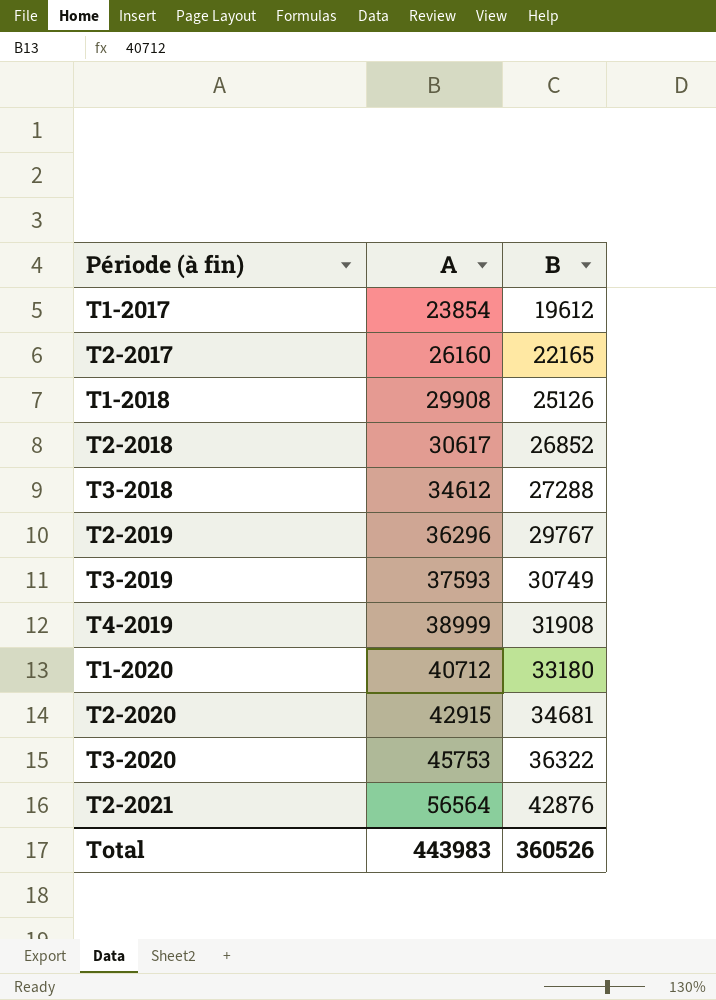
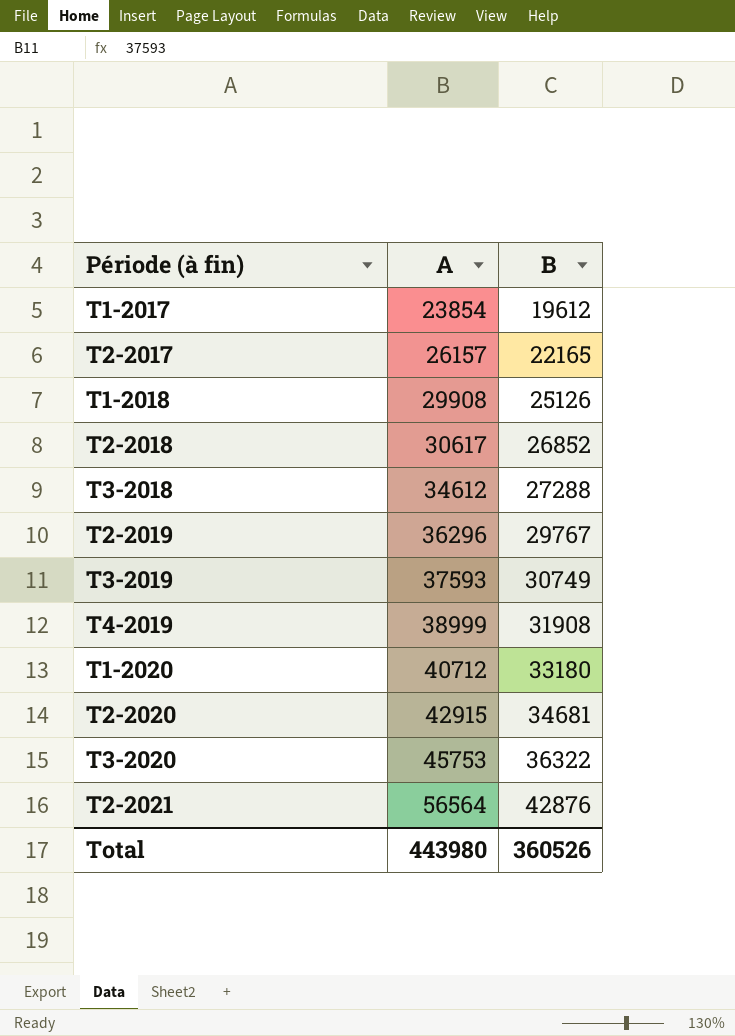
T2-2017 | A: 26160 -> 26157
Total | A: 443983 -> 443980

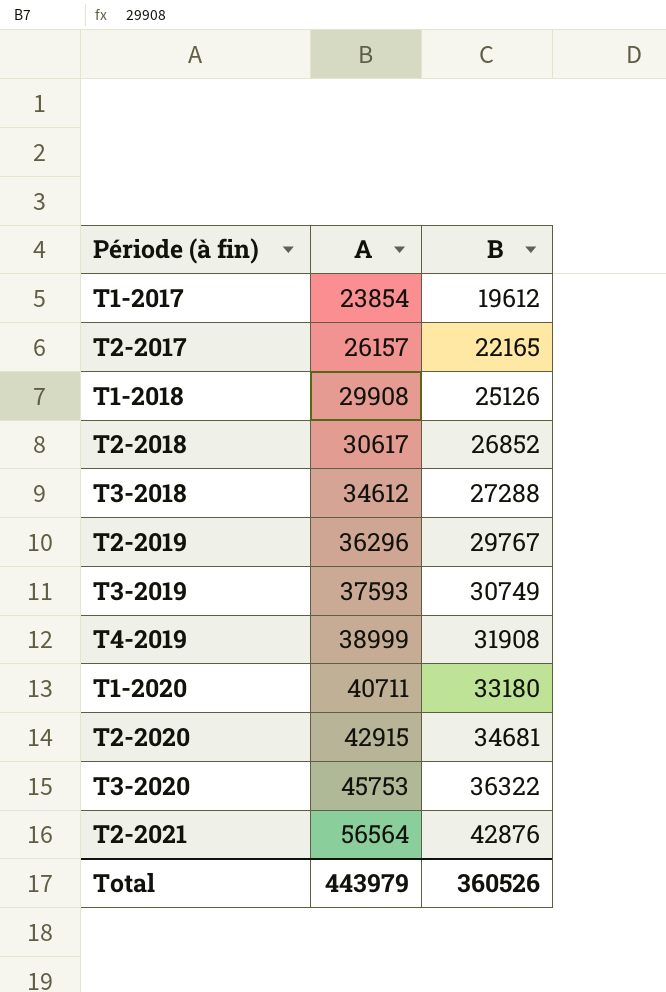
T1-2020 | A: 40712 -> 40711
Total | A: 443980 -> 443979

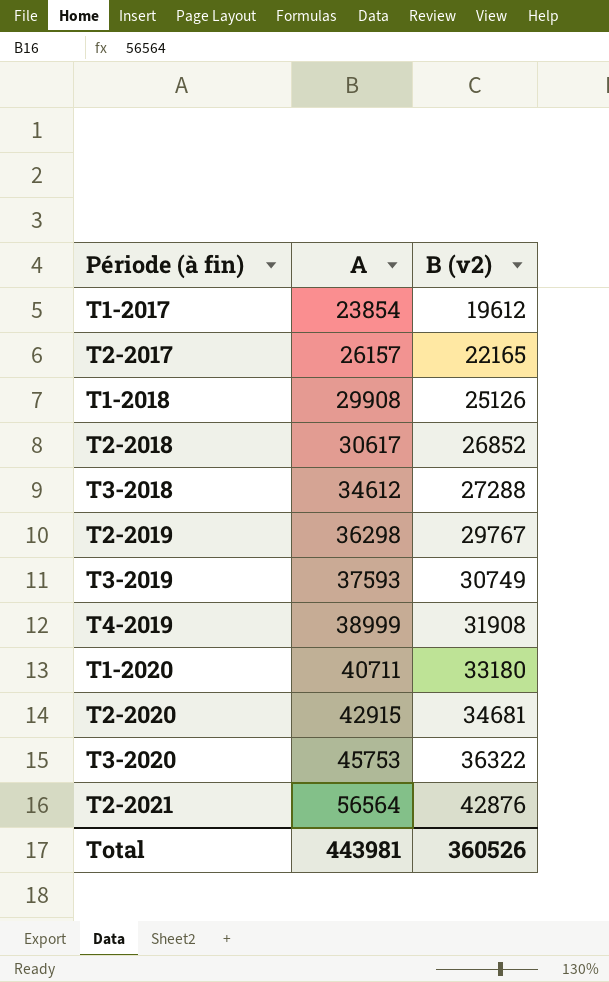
column name: B -> B (v2)
T2-2019 | A: 36296 -> 36298
Total | A: 443979 -> 443981

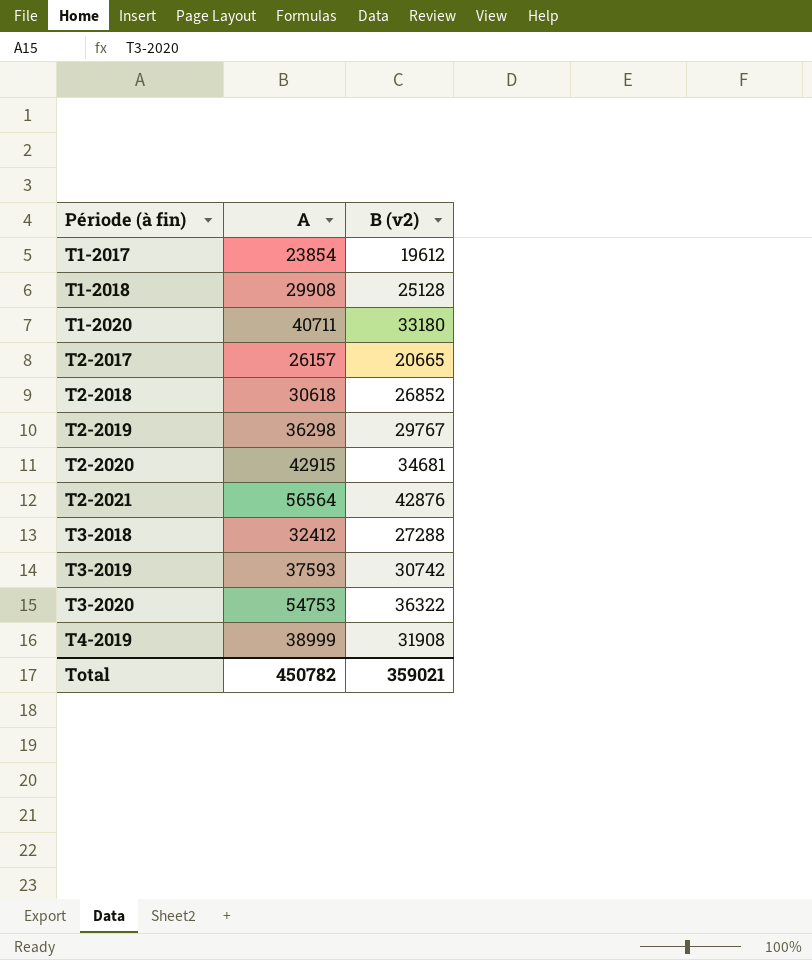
row order: A ascending -> Période (à fin) ascending
T1-2018 | B (v2): 25126 -> 25128
T2-2017 | B (v2): 22165 -> 20665
T2-2018 | A: 30617 -> 30618
T3-2018 | A: 34612 -> 32412
T3-2019 | B (v2): 30749 -> 30742
T3-2020 | A: 45753 -> 54753
Total | A: 443981 -> 450782
Total | B (v2): 360526 -> 359021

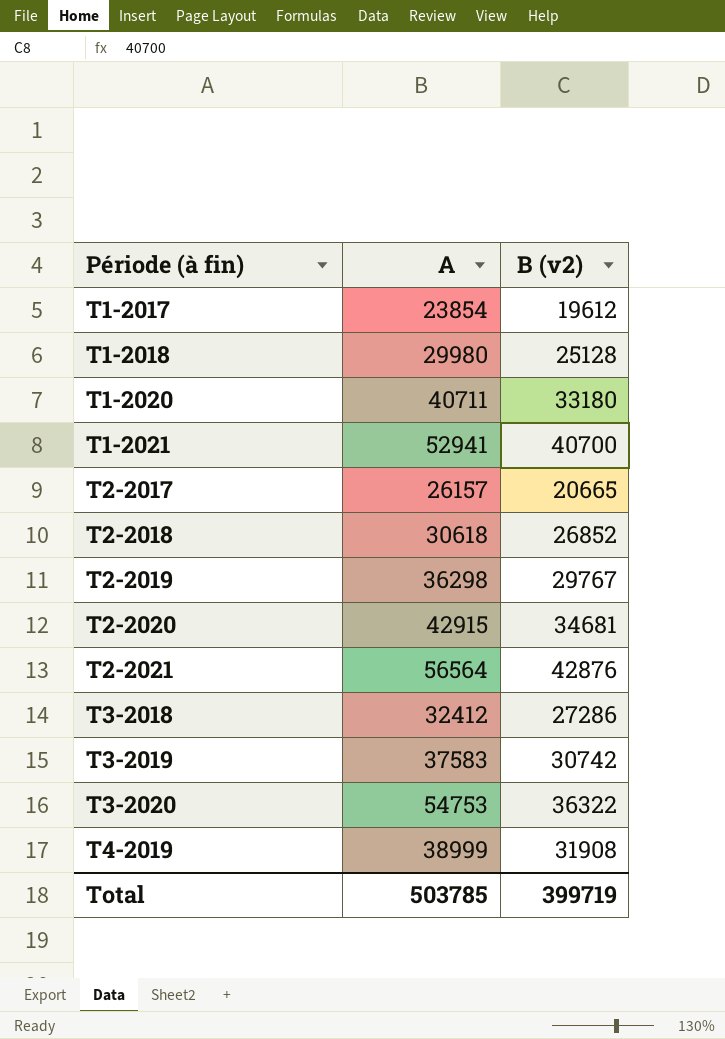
T1-2018 | A: 29908 -> 29980
row T1-2021: none -> 52941 | 40700
T3-2018 | B (v2): 27288 -> 27286
T3-2019 | A: 37593 -> 37583
Total | A: 450782 -> 503785
Total | B (v2): 359021 -> 399719

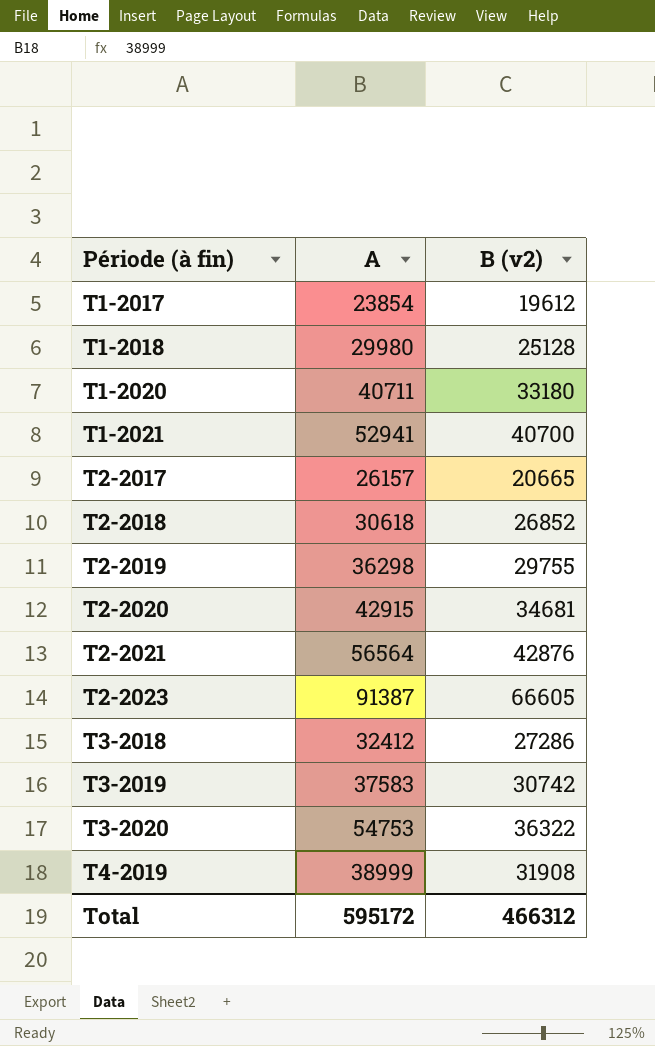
T2-2019 | B (v2): 29767 -> 29755
row T2-2023: none -> 91387 | 66605
Total | A: 503785 -> 595172
Total | B (v2): 399719 -> 466312

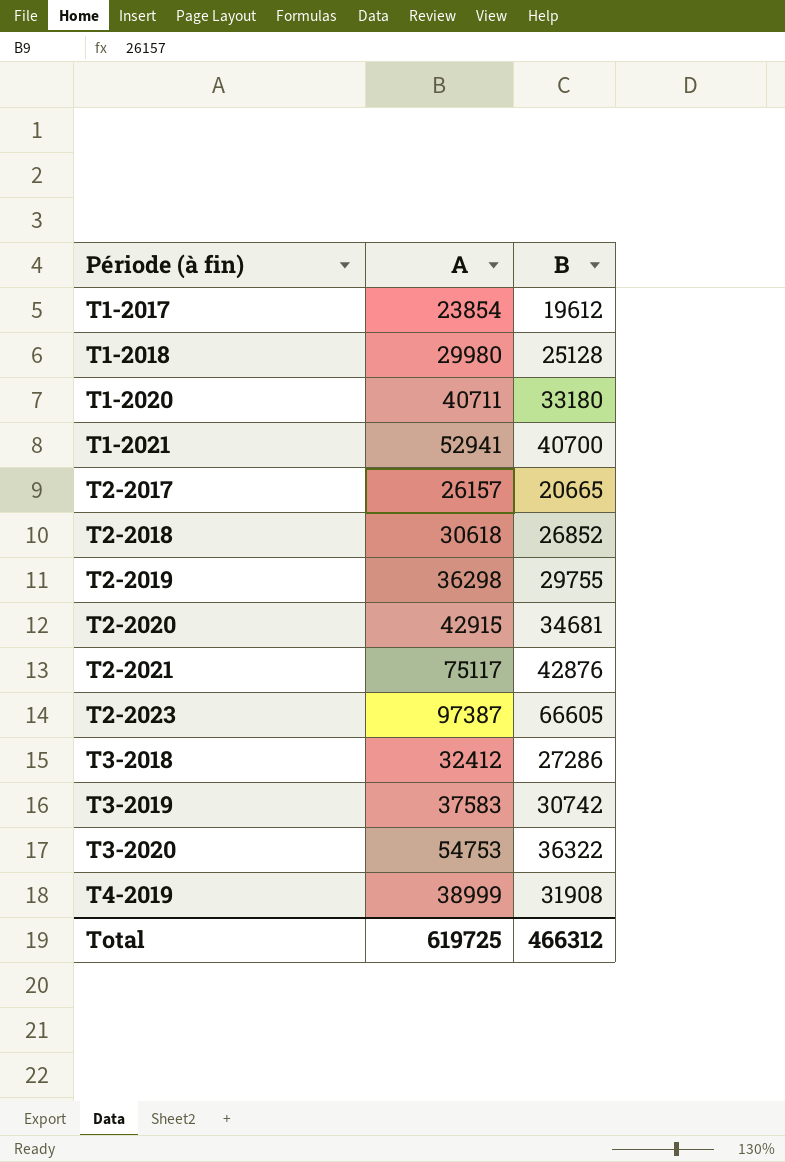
column name: B (v2) -> B
T2-2021 | A: 56564 -> 75117
T2-2023 | A: 91387 -> 97387
Total | A: 595172 -> 619725

